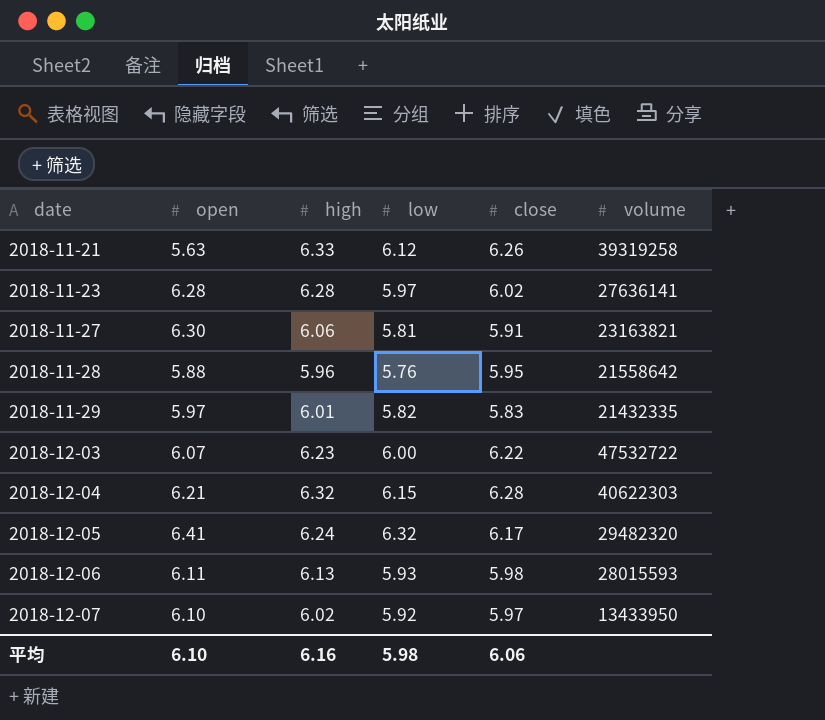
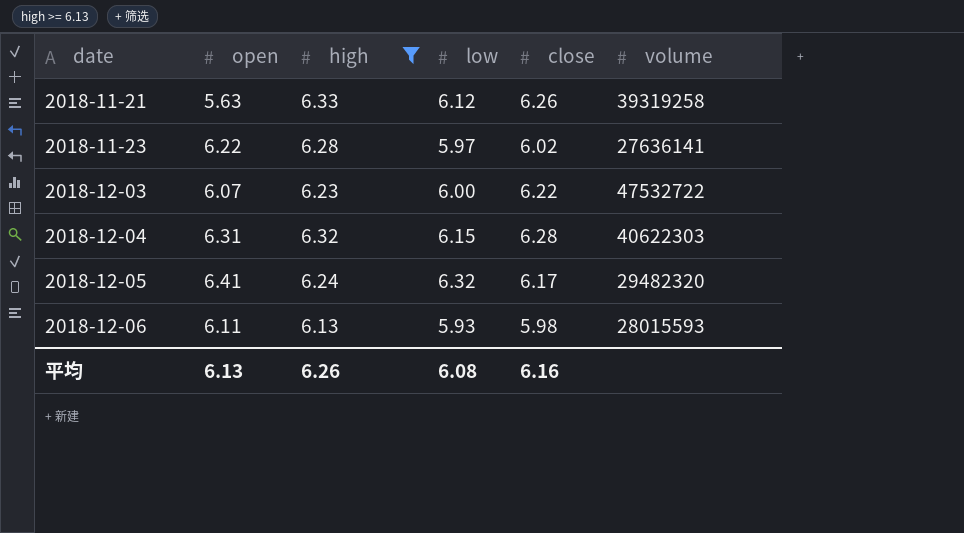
filter: none -> high >= 6.13
2018-11-23 | open: 6.28 -> 6.22
2018-12-04 | open: 6.21 -> 6.31
平均 | open: 6.10 -> 6.13
平均 | high: 6.16 -> 6.26
平均 | low: 5.98 -> 6.08
平均 | close: 6.06 -> 6.16

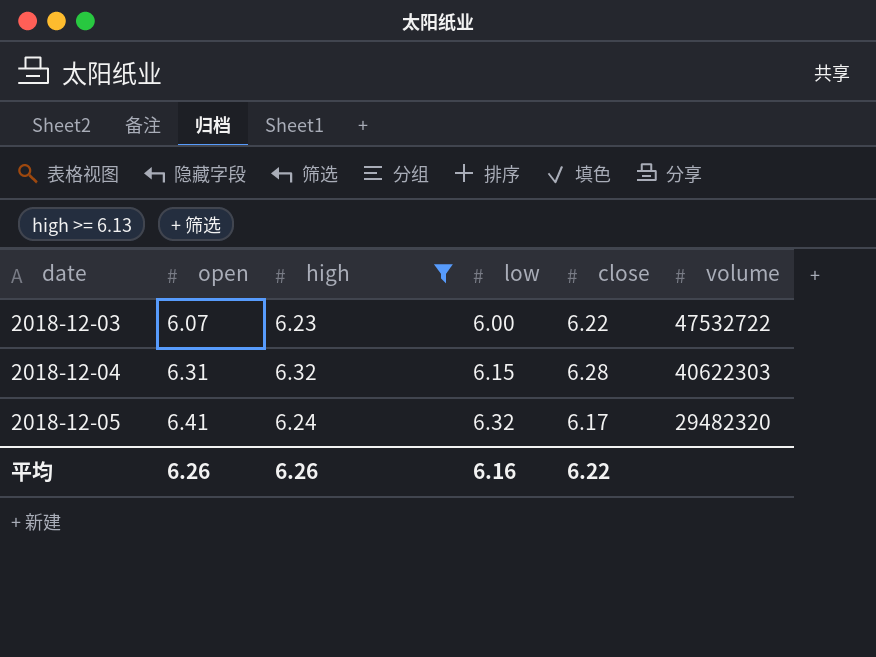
row 2018-11-21: 5.63 | 6.33 | 6.12 | 6.26 | 39319258 -> none
row 2018-11-23: 6.22 | 6.28 | 5.97 | 6.02 | 27636141 -> none
row 2018-12-06: 6.11 | 6.13 | 5.93 | 5.98 | 28015593 -> none
平均 | open: 6.13 -> 6.26
平均 | low: 6.08 -> 6.16
平均 | close: 6.16 -> 6.22

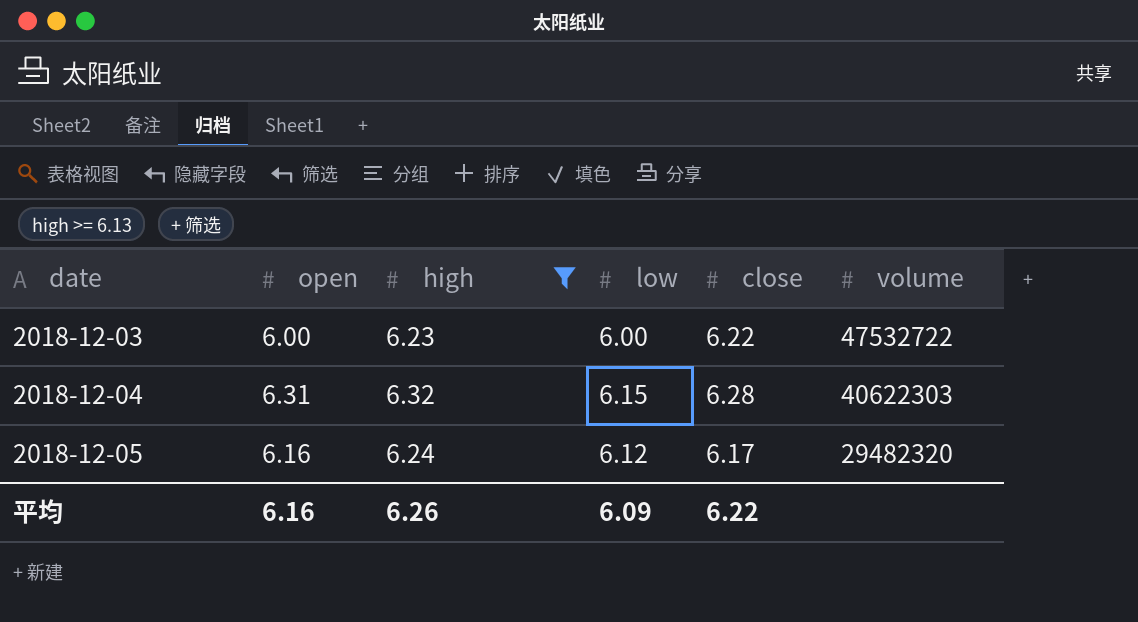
2018-12-03 | open: 6.07 -> 6.00
2018-12-05 | open: 6.41 -> 6.16
2018-12-05 | low: 6.32 -> 6.12
平均 | open: 6.26 -> 6.16
平均 | low: 6.16 -> 6.09

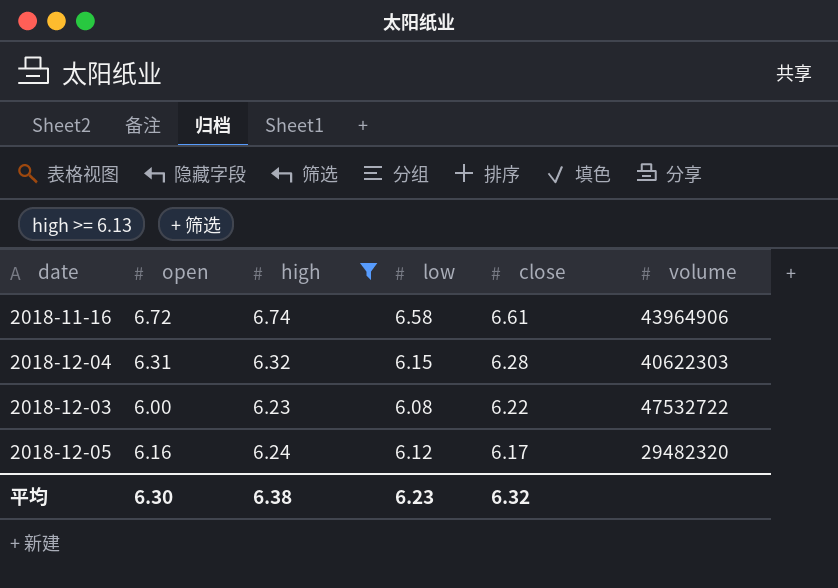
row order: date ascending -> close descending
row 2018-11-16: none -> 6.72 | 6.74 | 6.58 | 6.61 | 43964906
2018-12-03 | low: 6.00 -> 6.08
平均 | open: 6.16 -> 6.30
平均 | high: 6.26 -> 6.38
平均 | low: 6.09 -> 6.23
平均 | close: 6.22 -> 6.32

